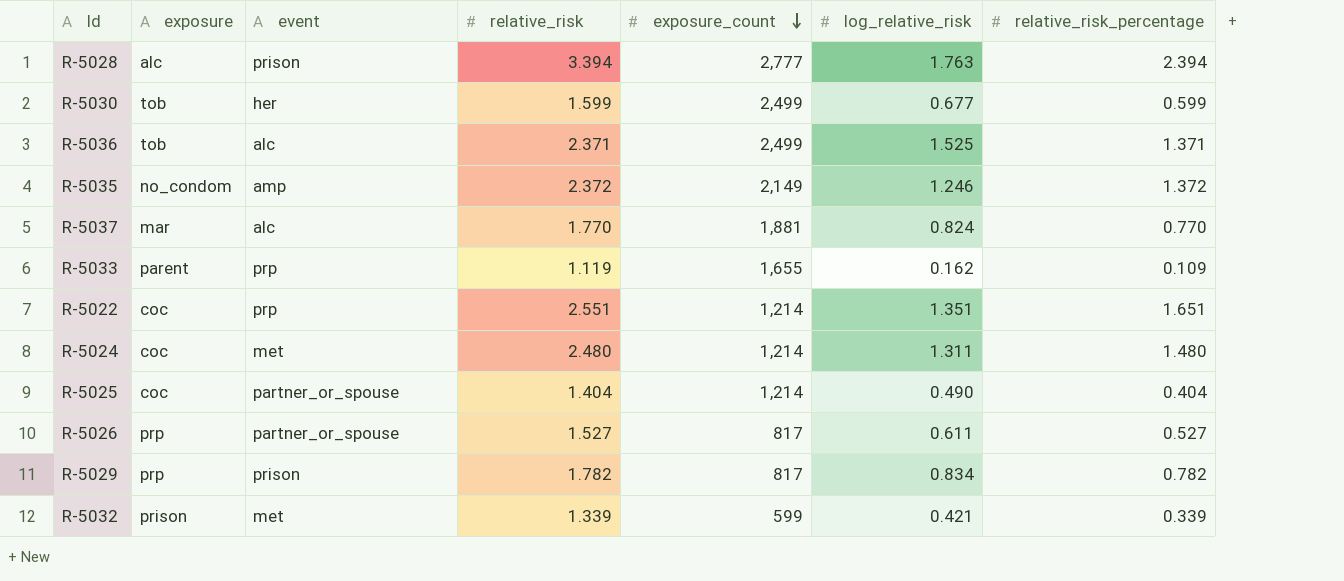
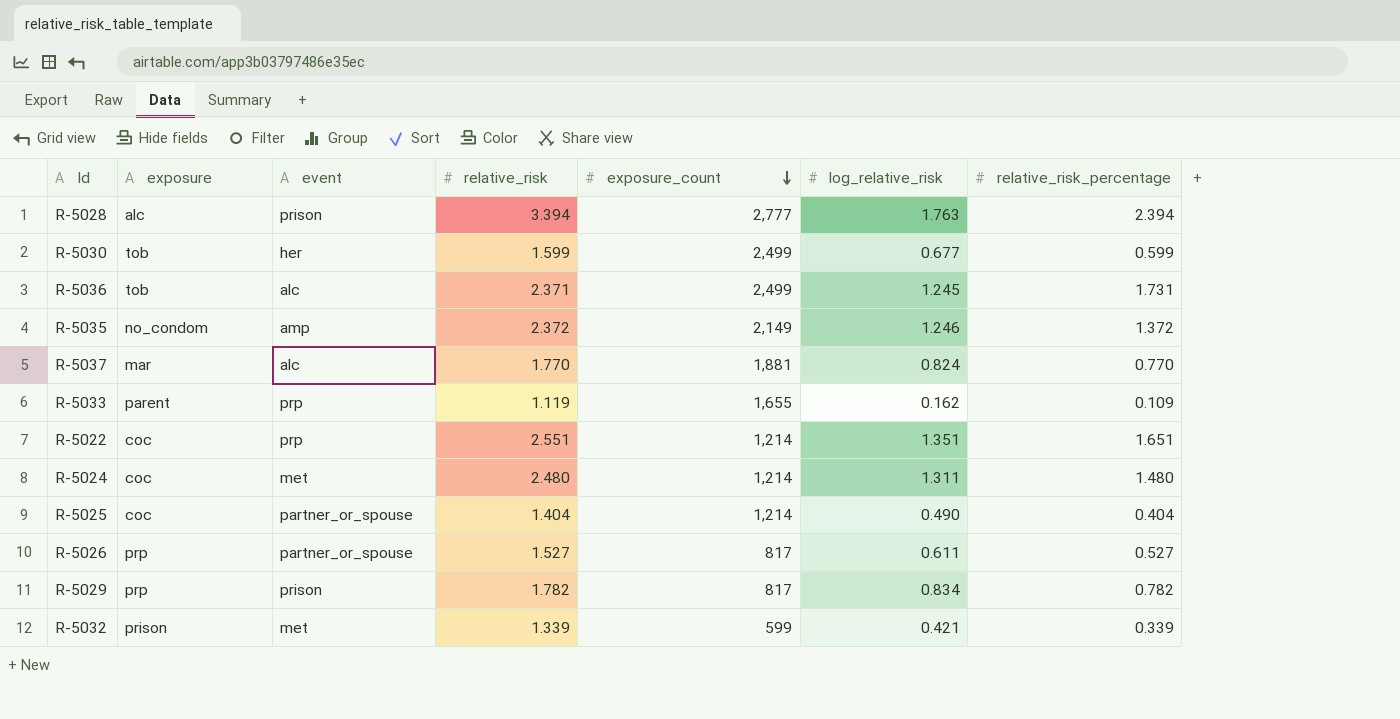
R-5036 | log_relative_risk: 1.525 -> 1.245
R-5036 | relative_risk_percentage: 1.371 -> 1.731

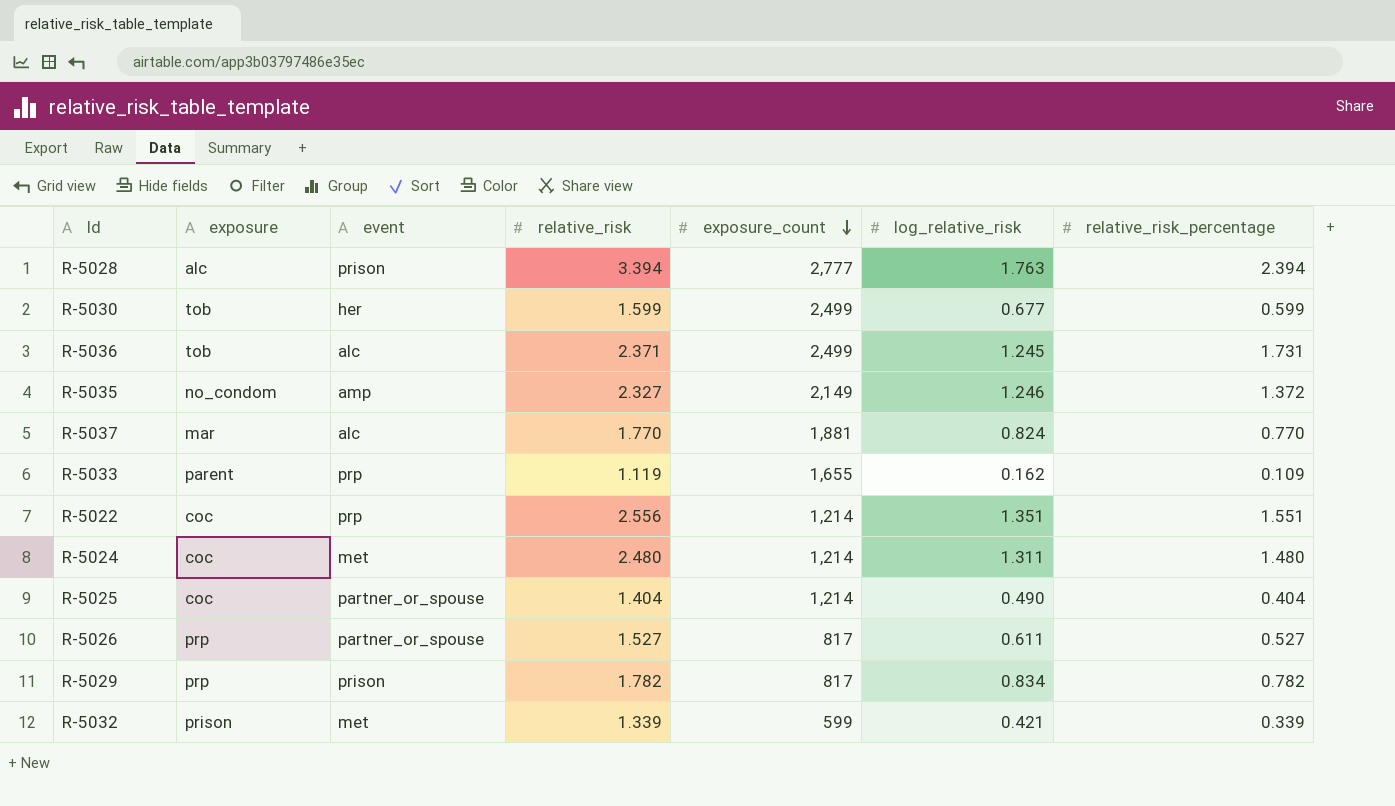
R-5035 | relative_risk: 2.372 -> 2.327
R-5022 | relative_risk: 2.551 -> 2.556
R-5022 | relative_risk_percentage: 1.651 -> 1.551

